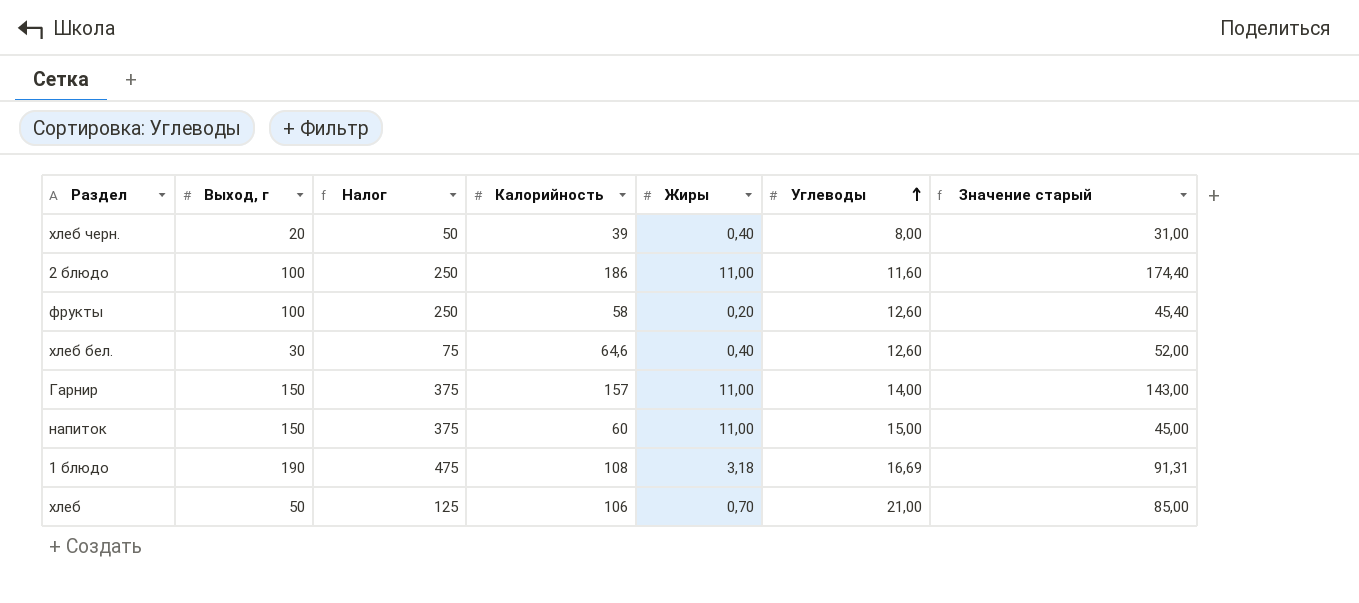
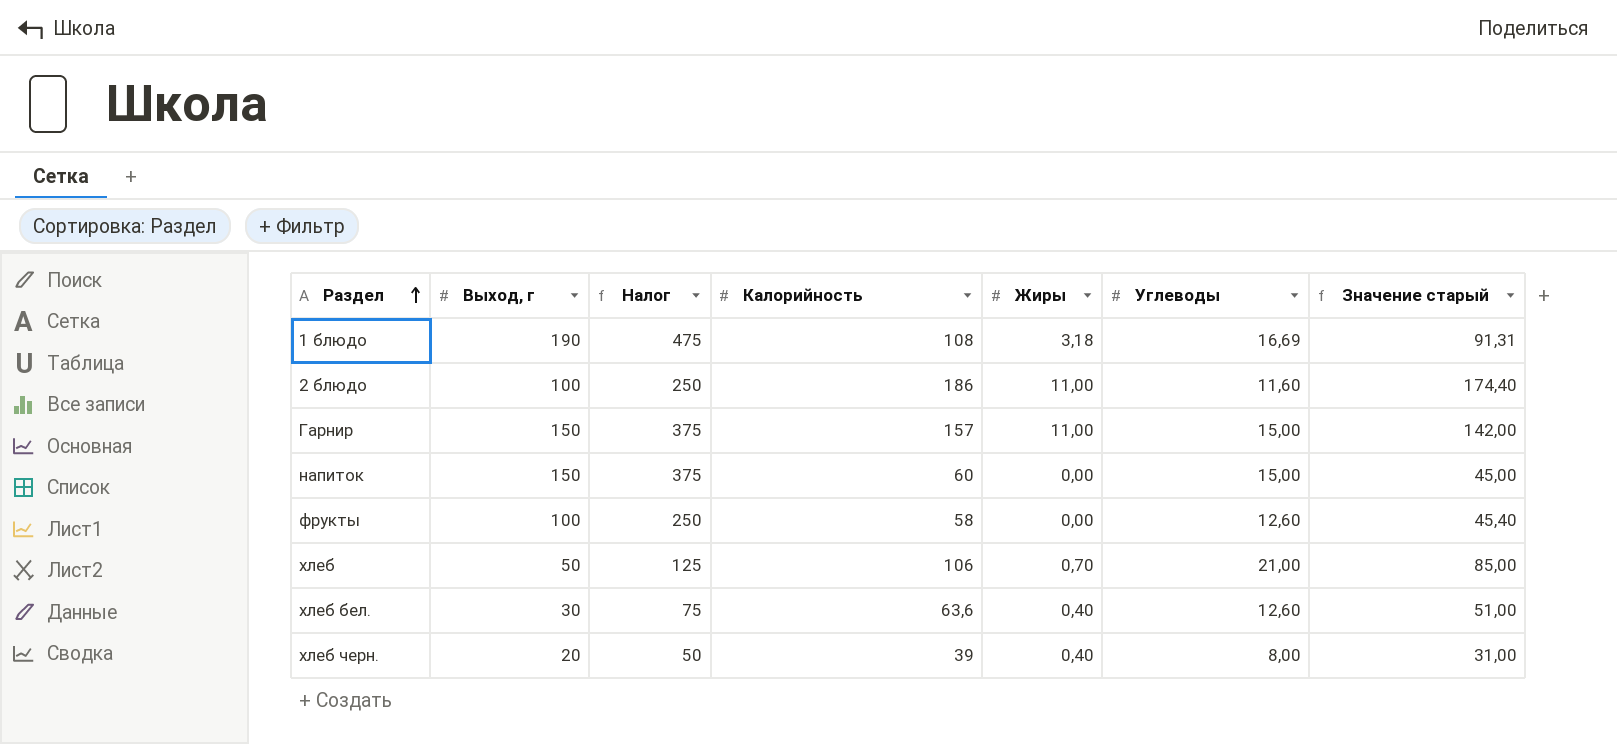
row order: Углеводы ascending -> Раздел ascending
Гарнир | Углеводы: 14,00 -> 15,00
Гарнир | Значение старый: 143,00 -> 142,00
напиток | Жиры: 11,00 -> 0,00
фрукты | Жиры: 0,20 -> 0,00
хлеб бел. | Калорийность: 64,6 -> 63,6
хлеб бел. | Значение старый: 52,00 -> 51,00

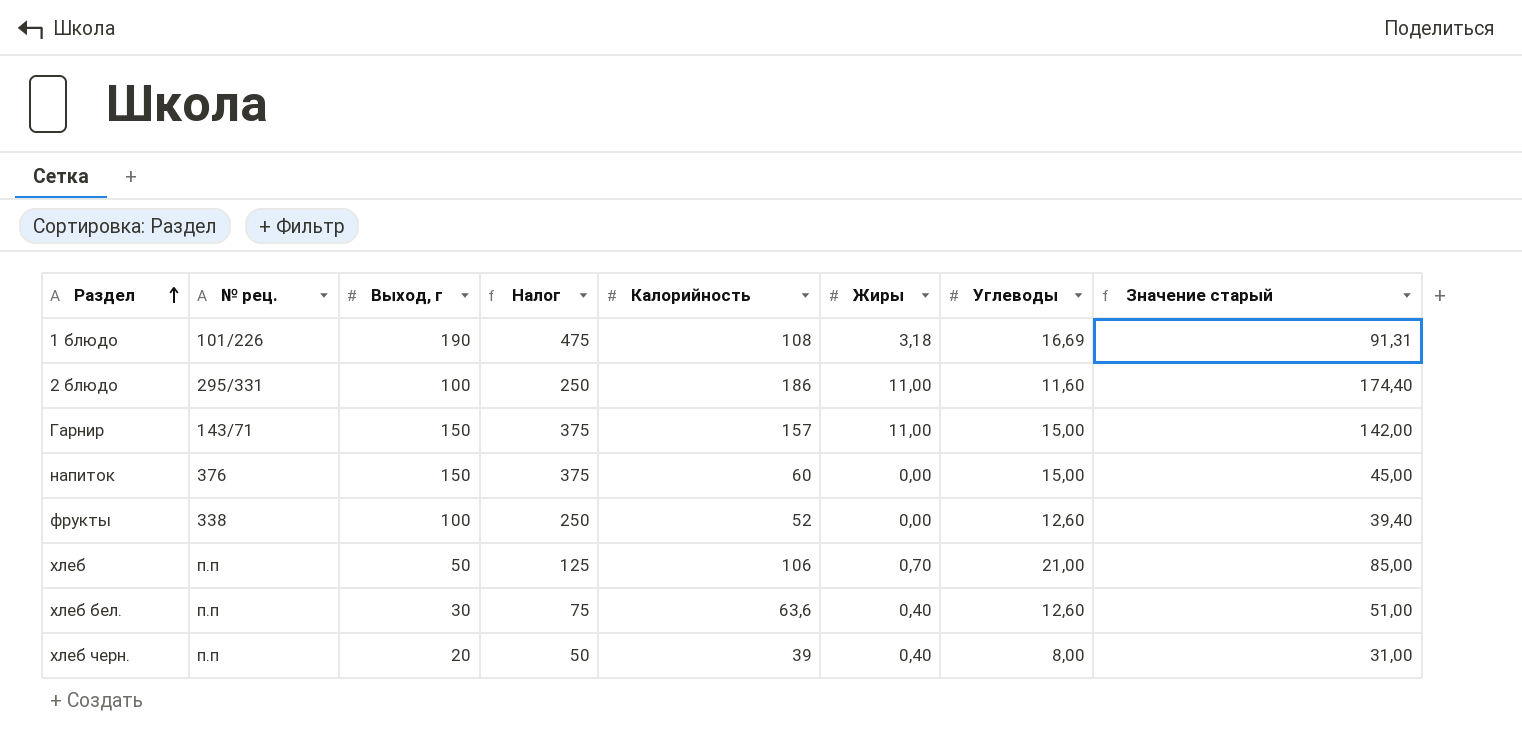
column № рец. | position: none -> 2
фрукты | Калорийность: 58 -> 52
фрукты | Значение старый: 45,40 -> 39,40

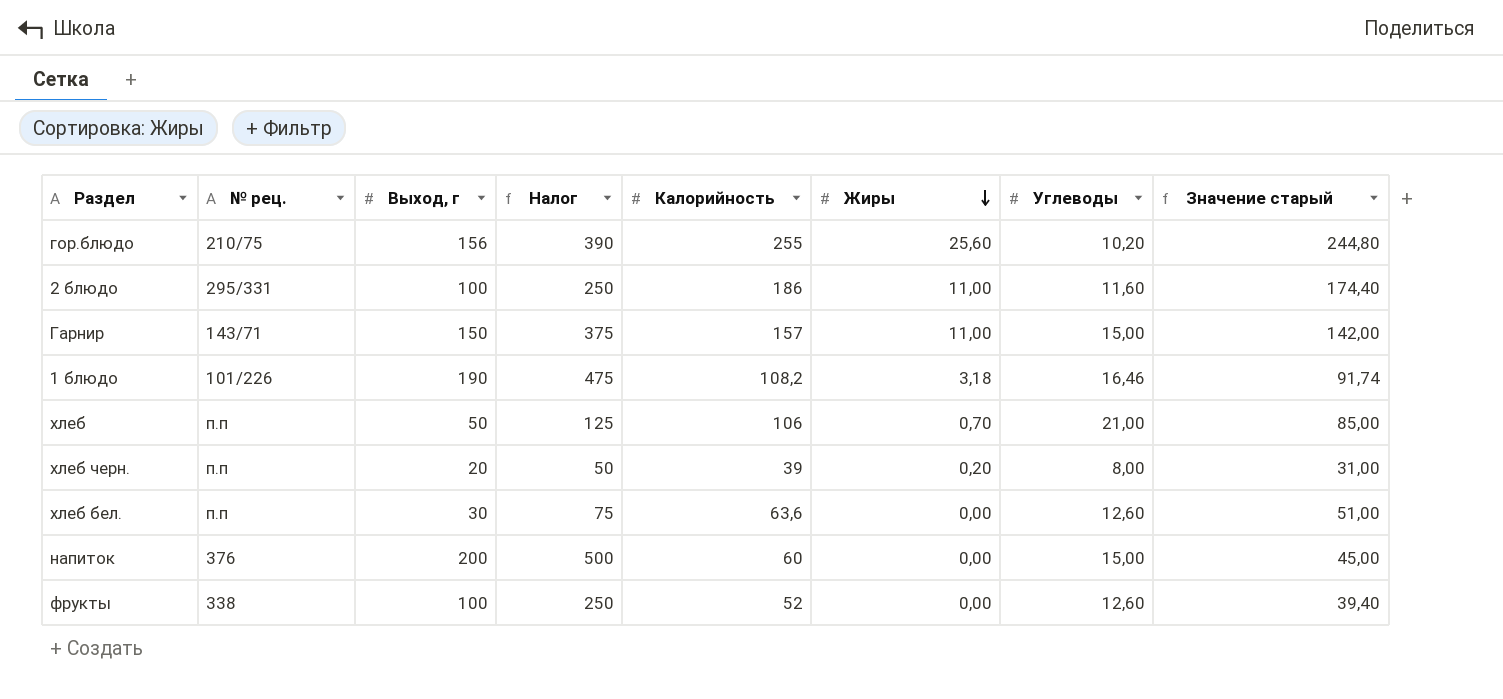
row order: Раздел ascending -> Жиры descending
row гор.блюдо: none -> 210/75 | 156 | 390 | 255 | 25,60 | 10,20 | 244,80
1 блюдо | Калорийность: 108 -> 108,2
1 блюдо | Углеводы: 16,69 -> 16,46
1 блюдо | Значение старый: 91,31 -> 91,74
хлеб черн. | Жиры: 0,40 -> 0,20
хлеб бел. | Жиры: 0,40 -> 0,00
напиток | Выход, г: 150 -> 200
напиток | Налог: 375 -> 500

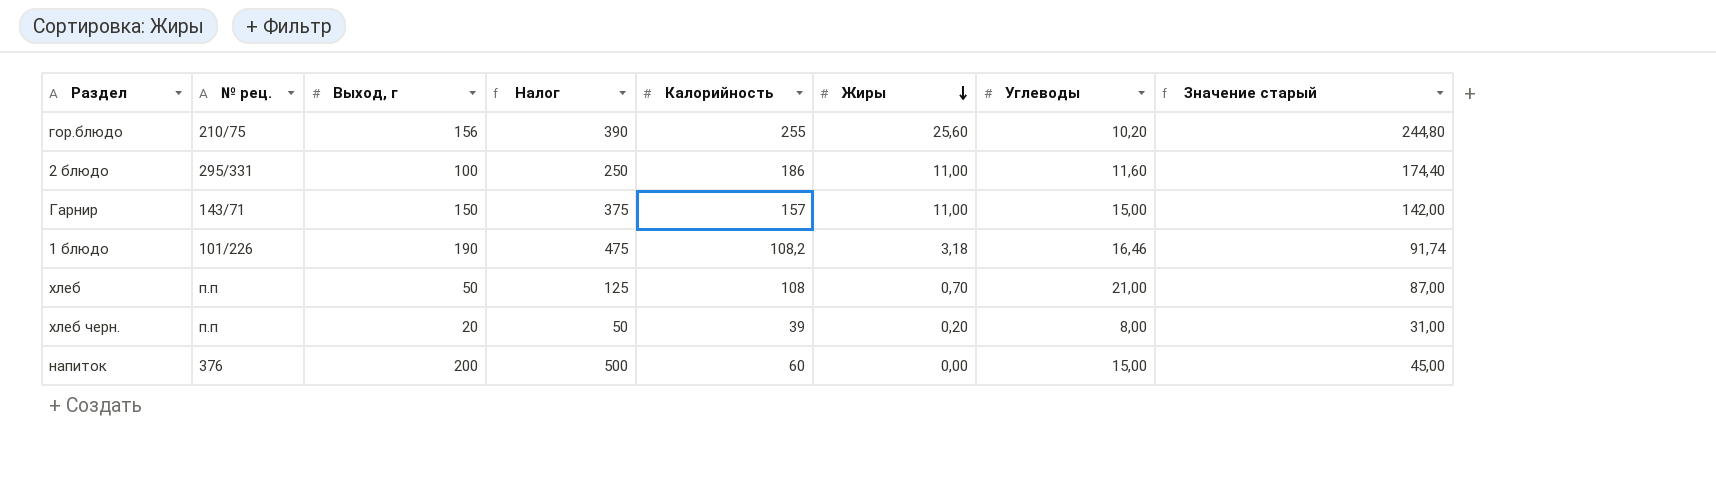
row хлеб бел.: п.п | 30 | 75 | 63,6 | 0,00 | 12,60 | 51,00 -> none
row фрукты: 338 | 100 | 250 | 52 | 0,00 | 12,60 | 39,40 -> none
хлеб | Калорийность: 106 -> 108
хлеб | Значение старый: 85,00 -> 87,00

